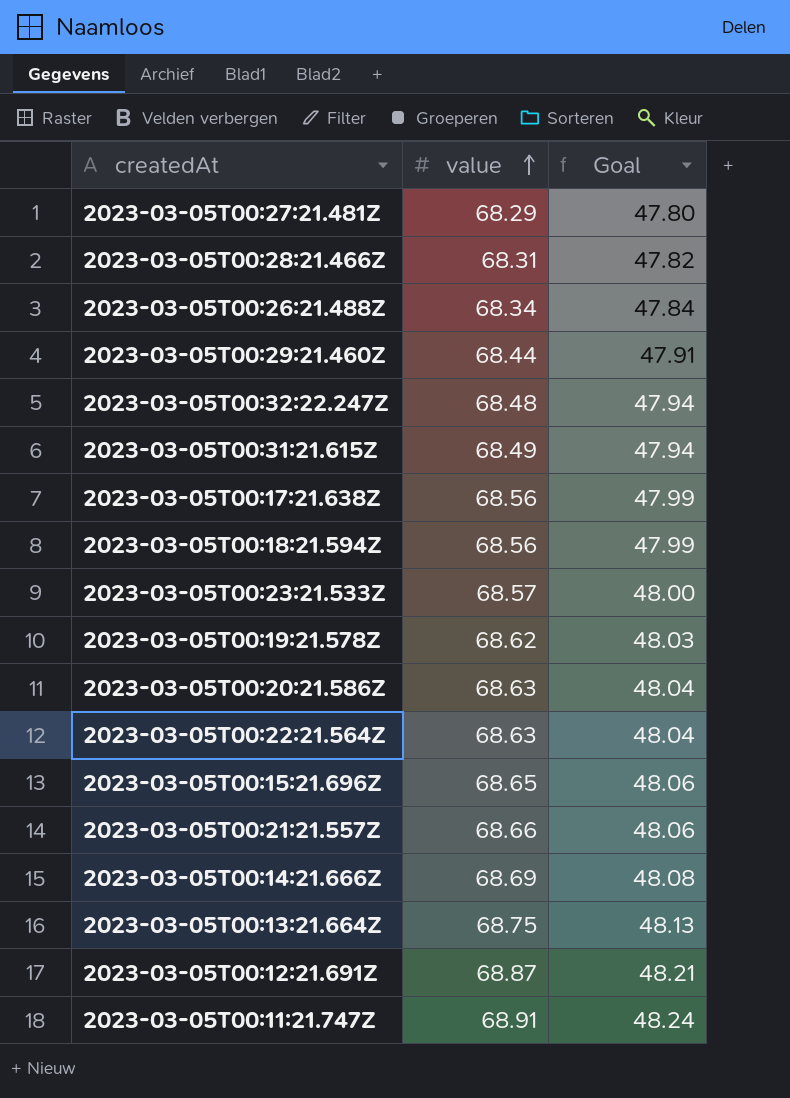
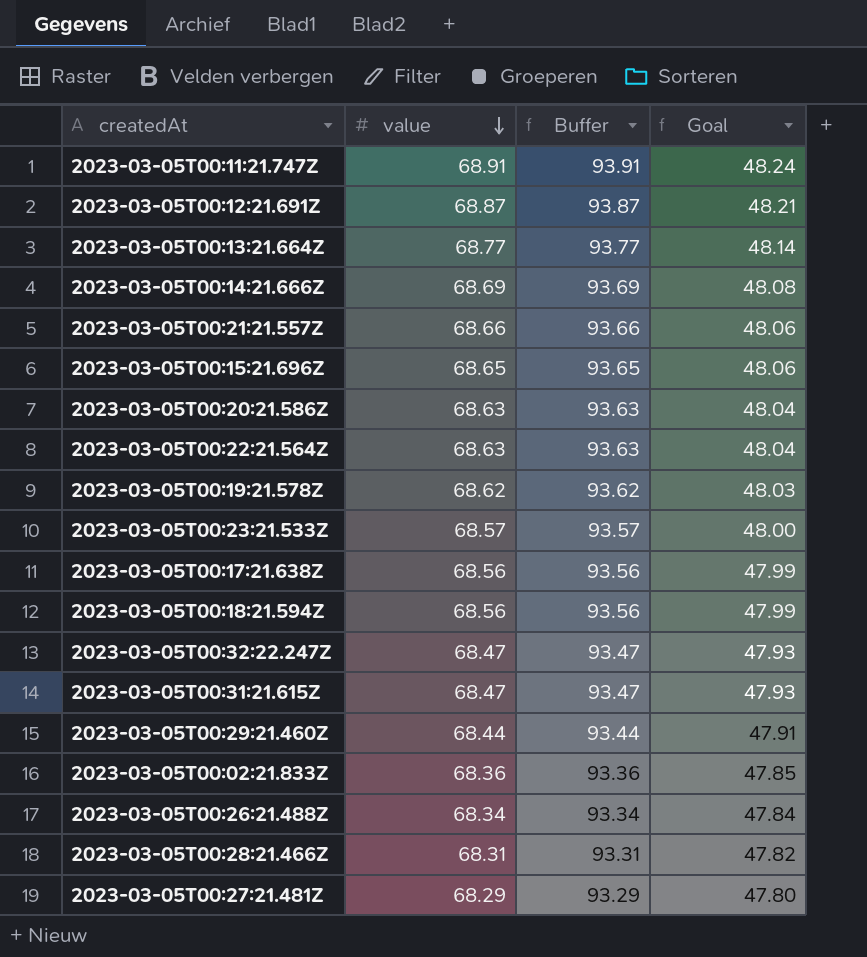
row order: value ascending -> value descending
column Buffer | formula: none -> [value] + 25
2023-03-05T00:13:21.664Z | value: 68.75 -> 68.77
2023-03-05T00:13:21.664Z | Goal: 48.13 -> 48.14
2023-03-05T00:32:22.247Z | value: 68.48 -> 68.47
2023-03-05T00:32:22.247Z | Goal: 47.94 -> 47.93
2023-03-05T00:31:21.615Z | value: 68.49 -> 68.47
2023-03-05T00:31:21.615Z | Goal: 47.94 -> 47.93
row 2023-03-05T00:02:21.833Z: none -> 68.36 | 93.36 | 47.85

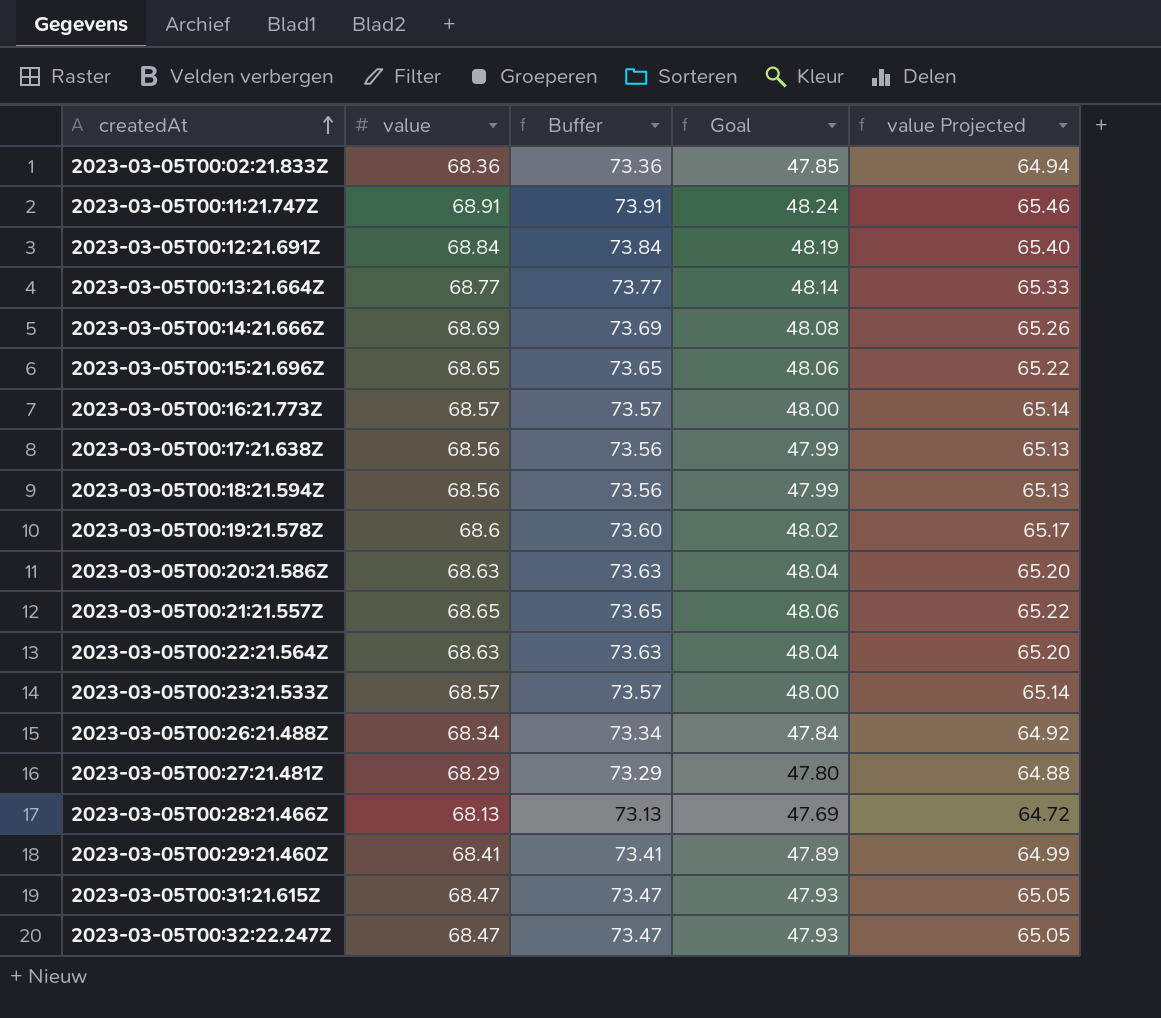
row order: value descending -> createdAt ascending
column Buffer | formula: [value] + 25 -> [value] + 5
column value Projected | formula: none -> [value] * 0.95
2023-03-05T00:12:21.691Z | value: 68.87 -> 68.84
2023-03-05T00:12:21.691Z | Goal: 48.21 -> 48.19
row 2023-03-05T00:16:21.773Z: none -> 68.57 | 73.57 | 48.00 | 65.14
2023-03-05T00:19:21.578Z | value: 68.62 -> 68.6
2023-03-05T00:19:21.578Z | Goal: 48.03 -> 48.02
2023-03-05T00:21:21.557Z | value: 68.66 -> 68.65
2023-03-05T00:28:21.466Z | value: 68.31 -> 68.13
2023-03-05T00:28:21.466Z | Goal: 47.82 -> 47.69
2023-03-05T00:29:21.460Z | value: 68.44 -> 68.41
2023-03-05T00:29:21.460Z | Goal: 47.91 -> 47.89

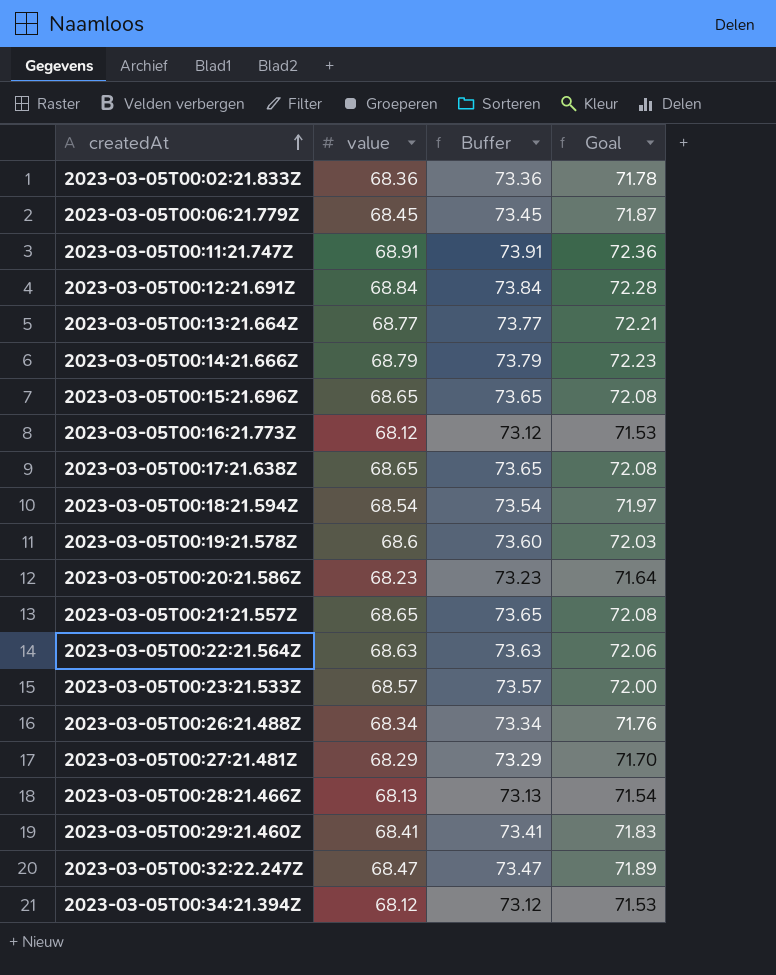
column value Projected | formula: [value] * 0.95 -> none
column Goal | formula: [value] * 0.7 -> [value] * 1.05
row 2023-03-05T00:31:21.615Z: 68.47 | 73.47 | 47.93 | 65.05 -> none
row 2023-03-05T00:06:21.779Z: none -> 68.45 | 73.45 | 71.87
2023-03-05T00:14:21.666Z | value: 68.69 -> 68.79
2023-03-05T00:14:21.666Z | Buffer: 73.69 -> 73.79
2023-03-05T00:16:21.773Z | value: 68.57 -> 68.12
2023-03-05T00:16:21.773Z | Buffer: 73.57 -> 73.12
2023-03-05T00:17:21.638Z | value: 68.56 -> 68.65
2023-03-05T00:17:21.638Z | Buffer: 73.56 -> 73.65
2023-03-05T00:18:21.594Z | value: 68.56 -> 68.54
2023-03-05T00:18:21.594Z | Buffer: 73.56 -> 73.54
2023-03-05T00:20:21.586Z | value: 68.63 -> 68.23
2023-03-05T00:20:21.586Z | Buffer: 73.63 -> 73.23
row 2023-03-05T00:34:21.394Z: none -> 68.12 | 73.12 | 71.53

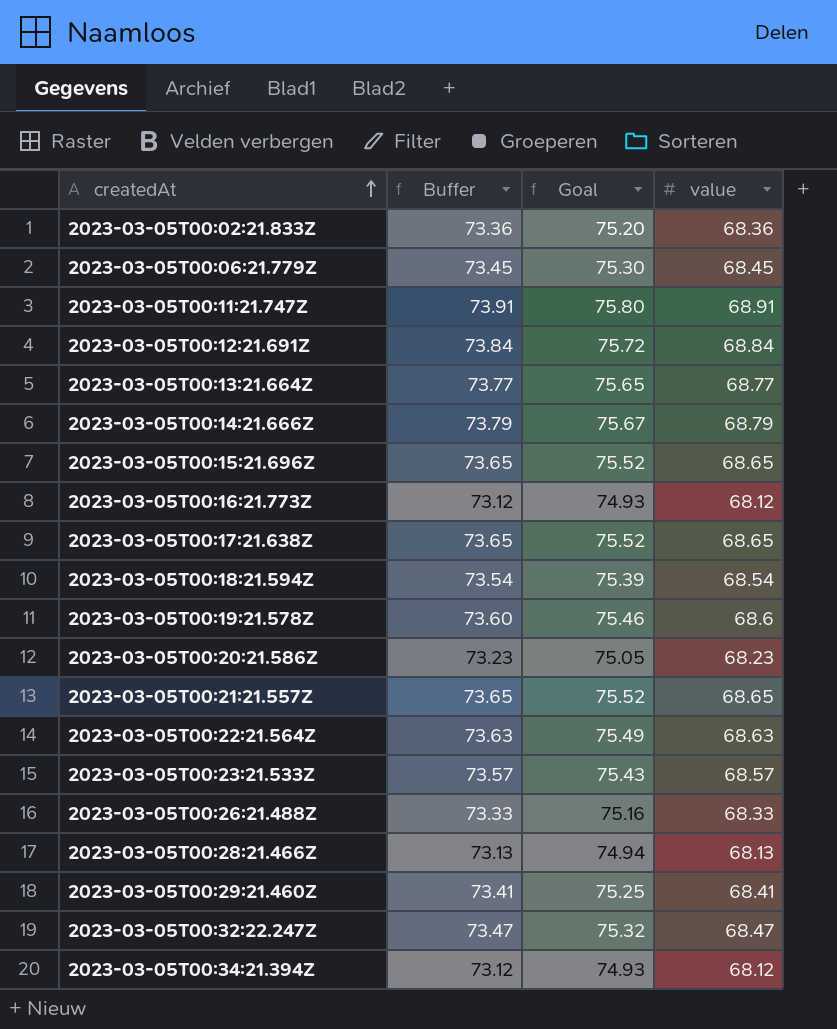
column Goal | formula: [value] * 1.05 -> [value] * 1.1
column value | position: 2 -> 4
row 2023-03-05T00:27:21.481Z: 68.29 | 73.29 | 71.70 -> none
2023-03-05T00:26:21.488Z | Buffer: 73.34 -> 73.33
2023-03-05T00:26:21.488Z | value: 68.34 -> 68.33

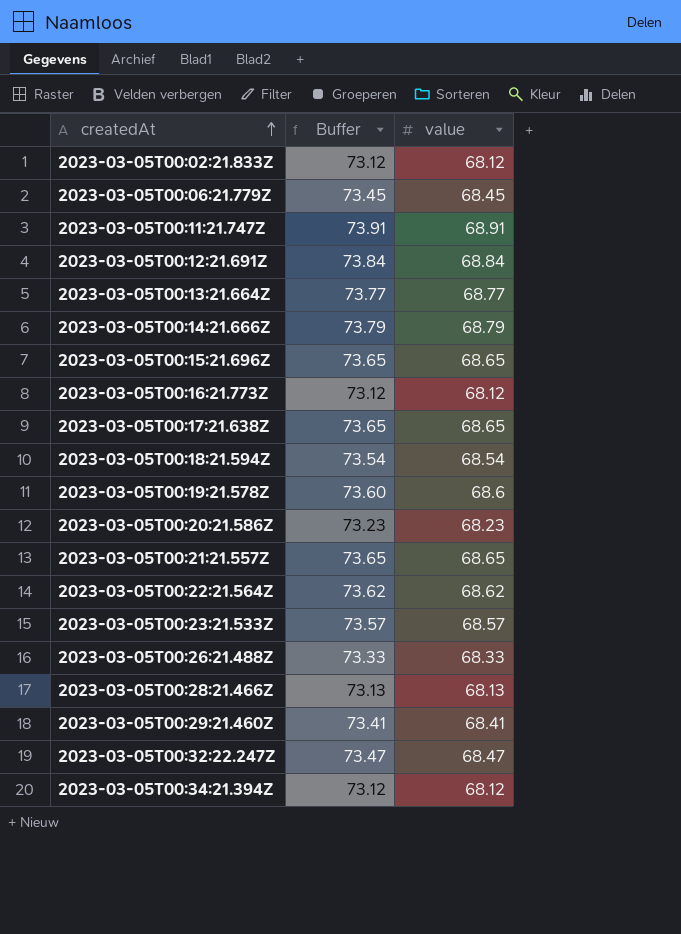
column Goal | formula: [value] * 1.1 -> none
2023-03-05T00:02:21.833Z | Buffer: 73.36 -> 73.12
2023-03-05T00:02:21.833Z | value: 68.36 -> 68.12
2023-03-05T00:22:21.564Z | Buffer: 73.63 -> 73.62
2023-03-05T00:22:21.564Z | value: 68.63 -> 68.62

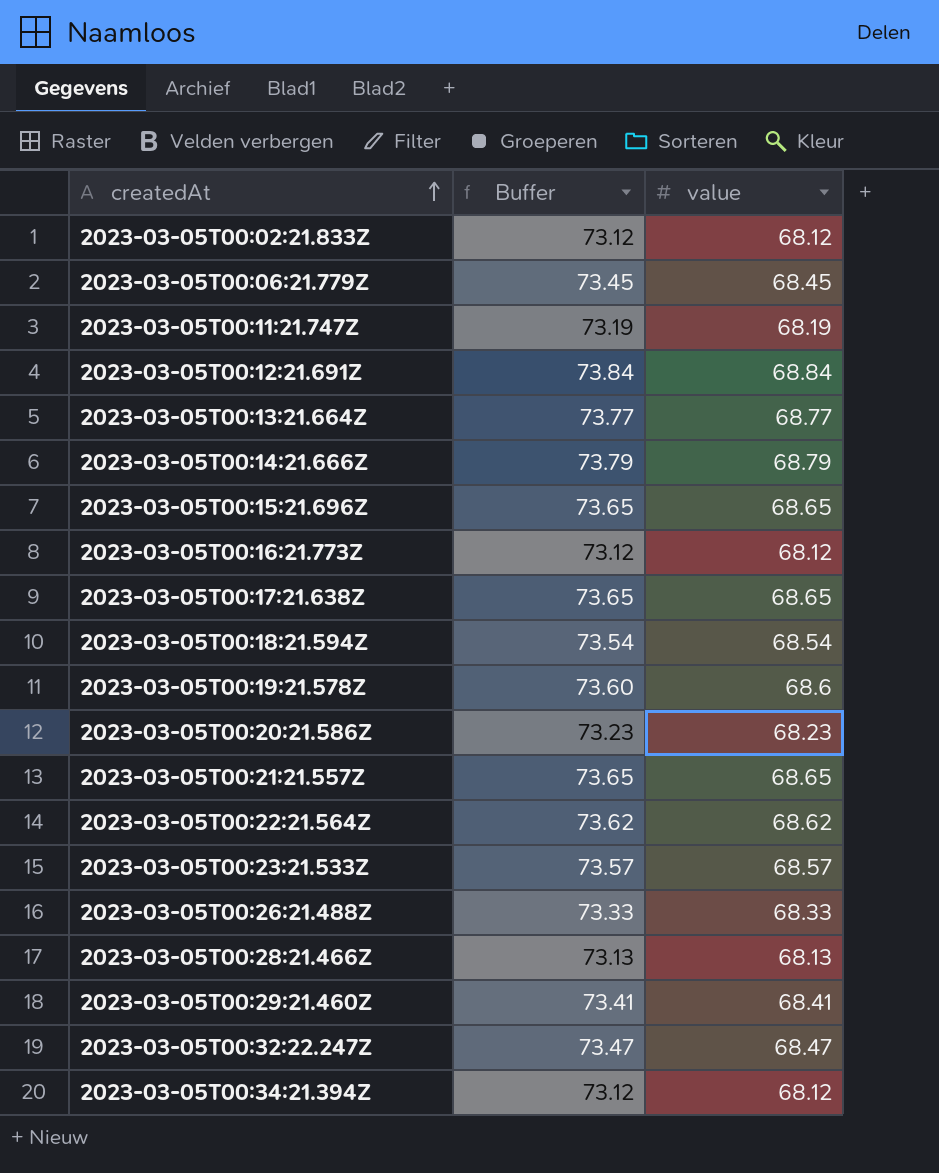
2023-03-05T00:11:21.747Z | Buffer: 73.91 -> 73.19
2023-03-05T00:11:21.747Z | value: 68.91 -> 68.19

